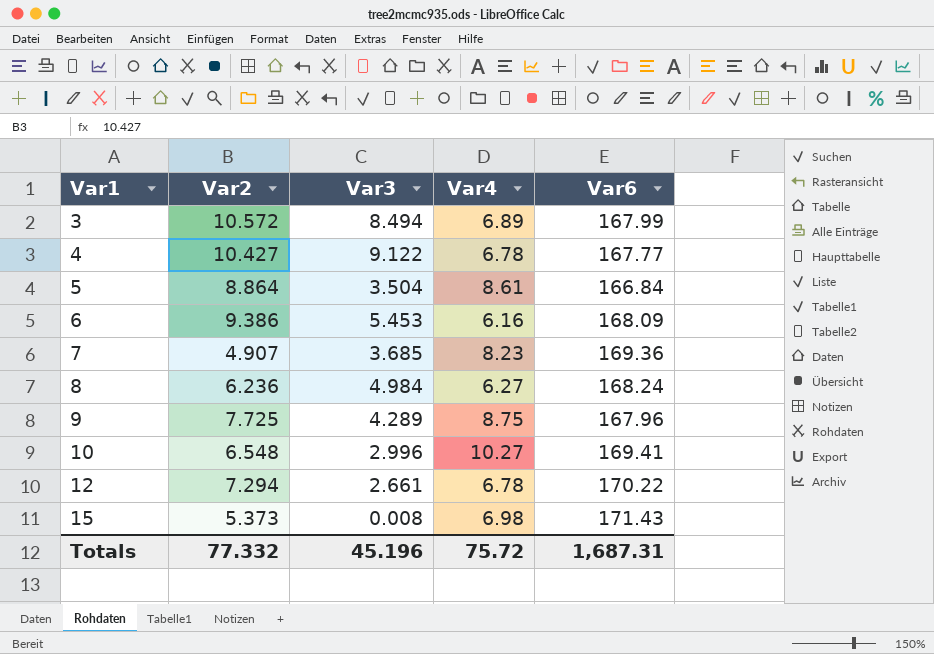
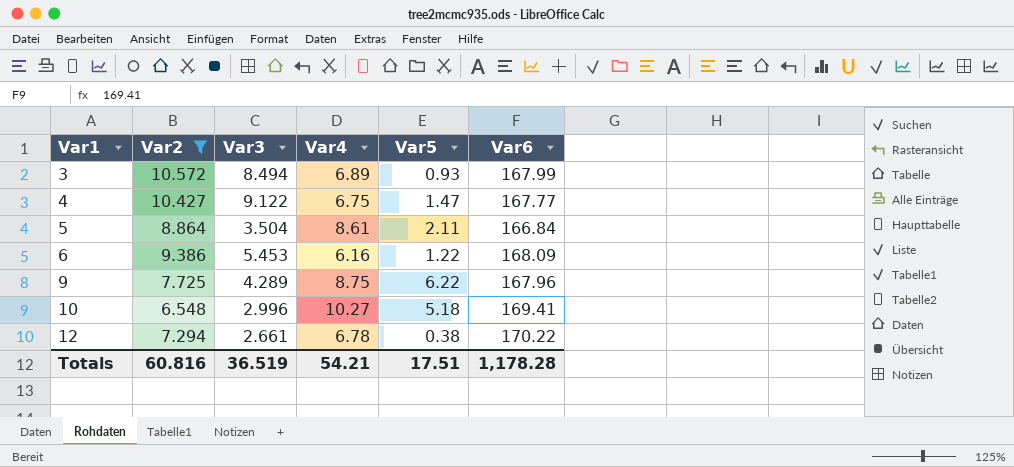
filter: none -> Var2 >= 6.548
column Var5 | position: none -> 5
4 | Var4: 6.78 -> 6.75
Totals | Var2: 77.332 -> 60.816
Totals | Var3: 45.196 -> 36.519
Totals | Var4: 75.72 -> 54.21
Totals | Var6: 1,687.31 -> 1,178.28

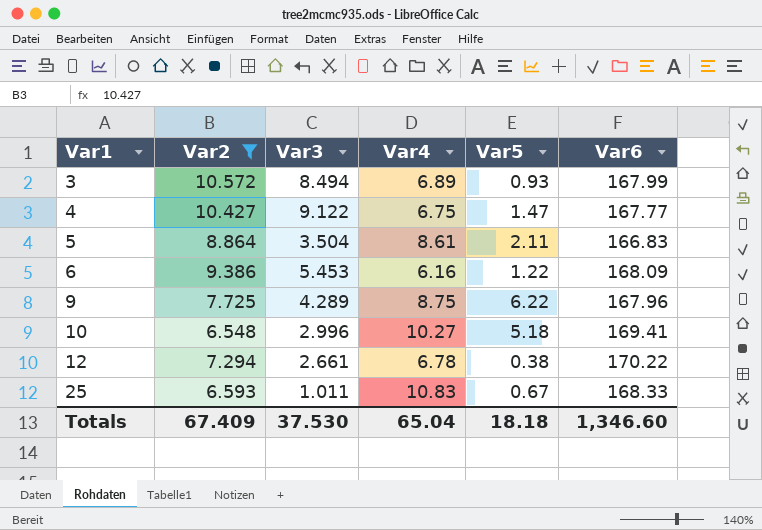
5 | Var6: 166.84 -> 166.83
row 25: none -> 6.593 | 1.011 | 10.83 | 0.67 | 168.33
Totals | Var2: 60.816 -> 67.409
Totals | Var3: 36.519 -> 37.530
Totals | Var4: 54.21 -> 65.04
Totals | Var5: 17.51 -> 18.18
Totals | Var6: 1,178.28 -> 1,346.60

